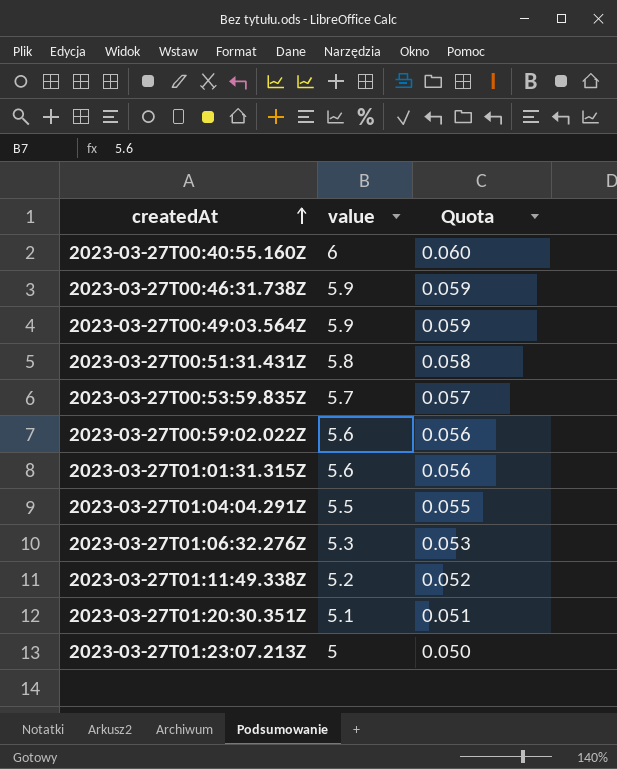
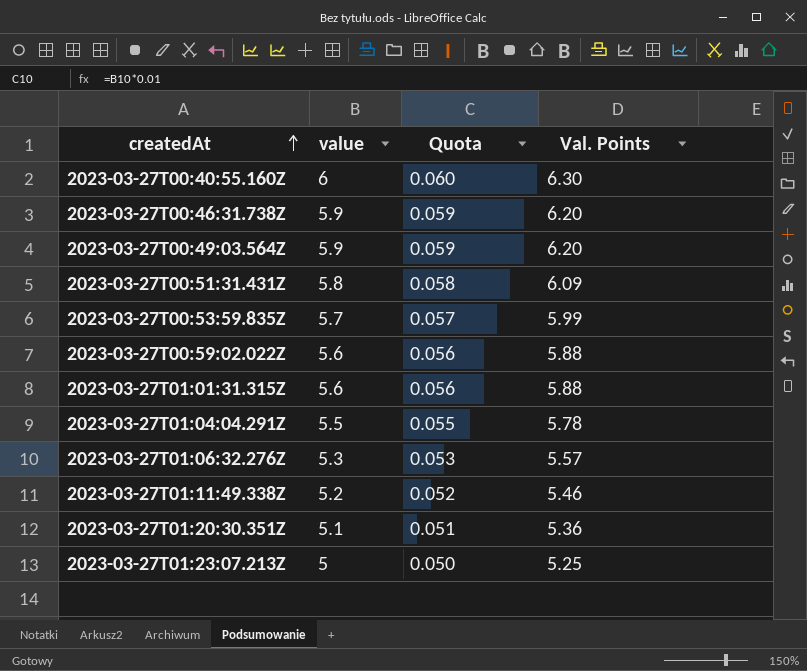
column Val. Points | formula: none -> [value] * 1.05

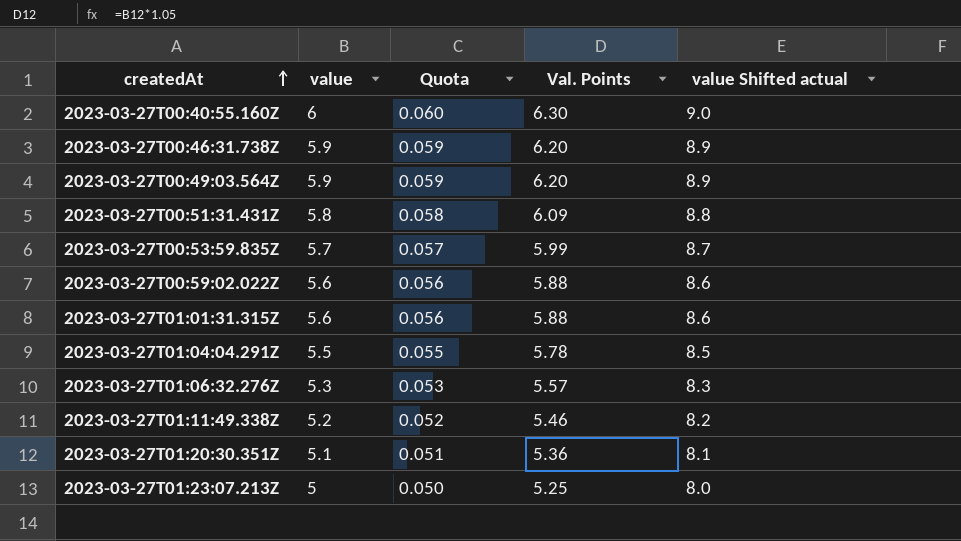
column value Shifted actual | formula: none -> [value] + 3

